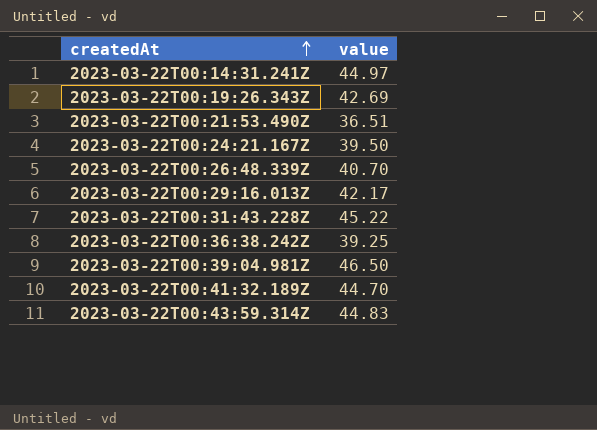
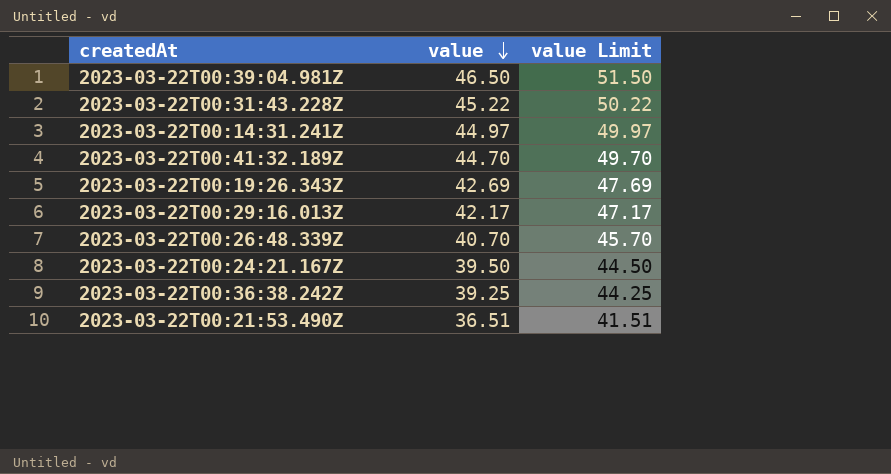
row order: createdAt ascending -> value descending
column value Limit | formula: none -> [value] + 5
row 2023-03-22T00:43:59.314Z: 44.83 -> none

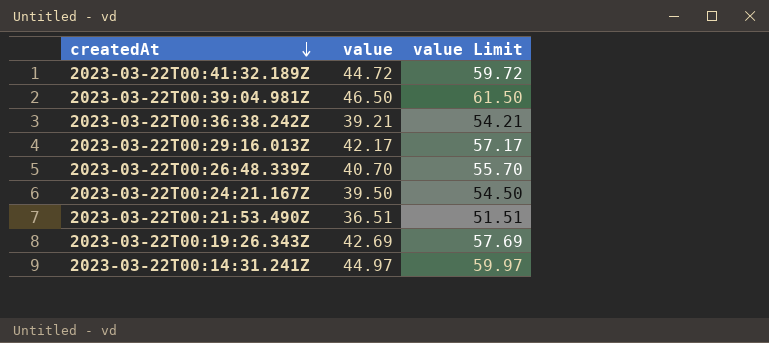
row order: value descending -> createdAt descending
column value Limit | formula: [value] + 5 -> [value] + 15
row 2023-03-22T00:31:43.228Z: 45.22 | 50.22 -> none
2023-03-22T00:41:32.189Z | value: 44.70 -> 44.72
2023-03-22T00:36:38.242Z | value: 39.25 -> 39.21

